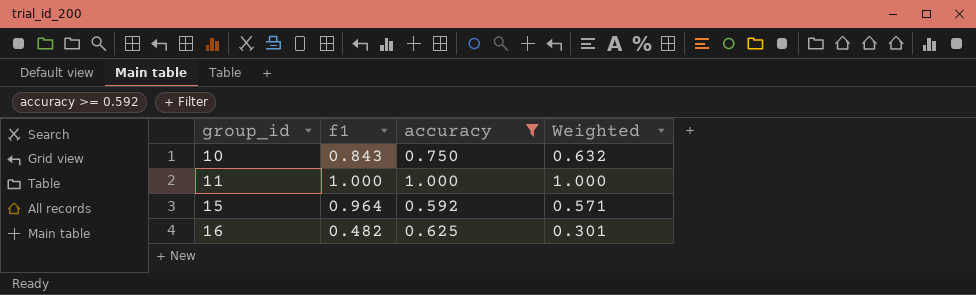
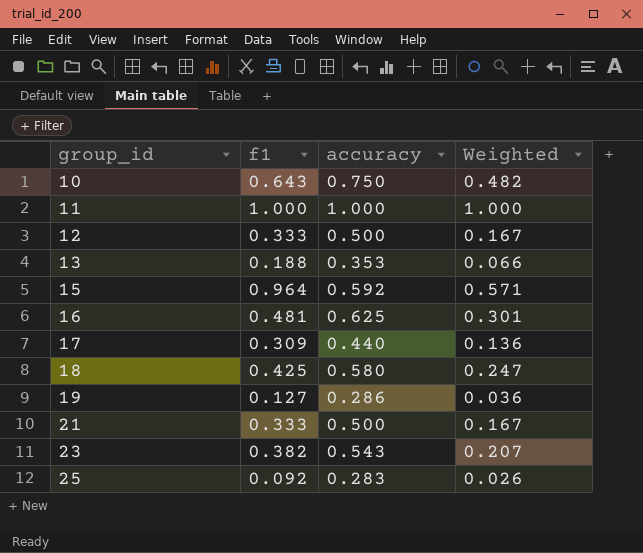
filter: accuracy >= 0.592 -> none
10 | f1: 0.843 -> 0.643
10 | Weighted: 0.632 -> 0.482
16 | f1: 0.482 -> 0.481

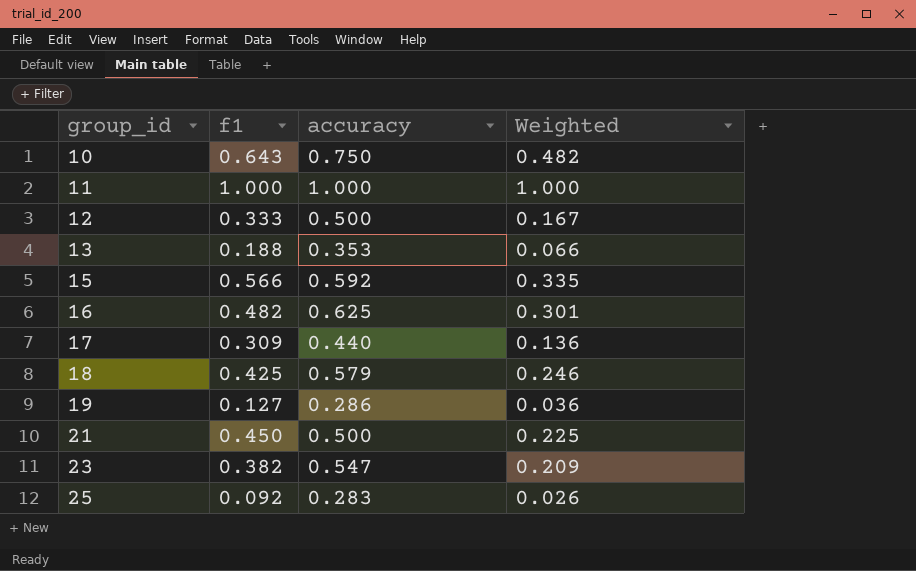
15 | f1: 0.964 -> 0.566
15 | Weighted: 0.571 -> 0.335
16 | f1: 0.481 -> 0.482
18 | accuracy: 0.580 -> 0.579
18 | Weighted: 0.247 -> 0.246
21 | f1: 0.333 -> 0.450
21 | Weighted: 0.167 -> 0.225
23 | accuracy: 0.543 -> 0.547
23 | Weighted: 0.207 -> 0.209

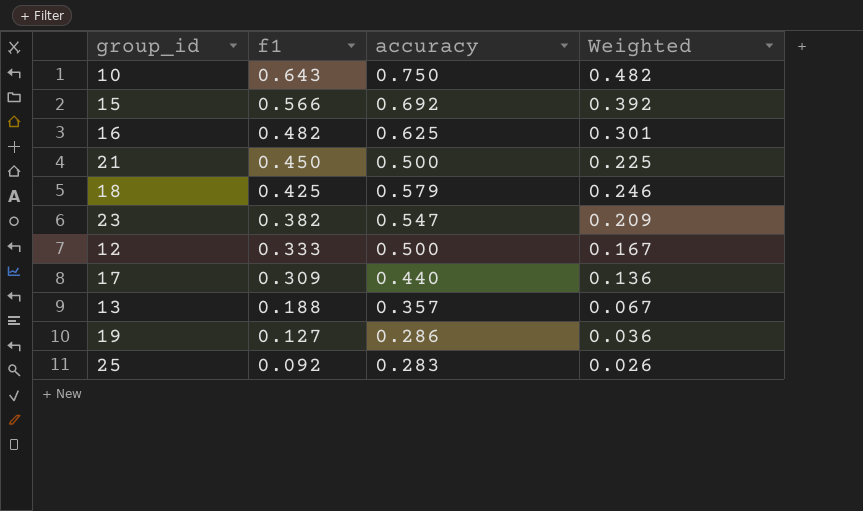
row order: group_id ascending -> f1 descending
row 11: 1.000 | 1.000 | 1.000 -> none
15 | accuracy: 0.592 -> 0.692
15 | Weighted: 0.335 -> 0.392
13 | accuracy: 0.353 -> 0.357
13 | Weighted: 0.066 -> 0.067

